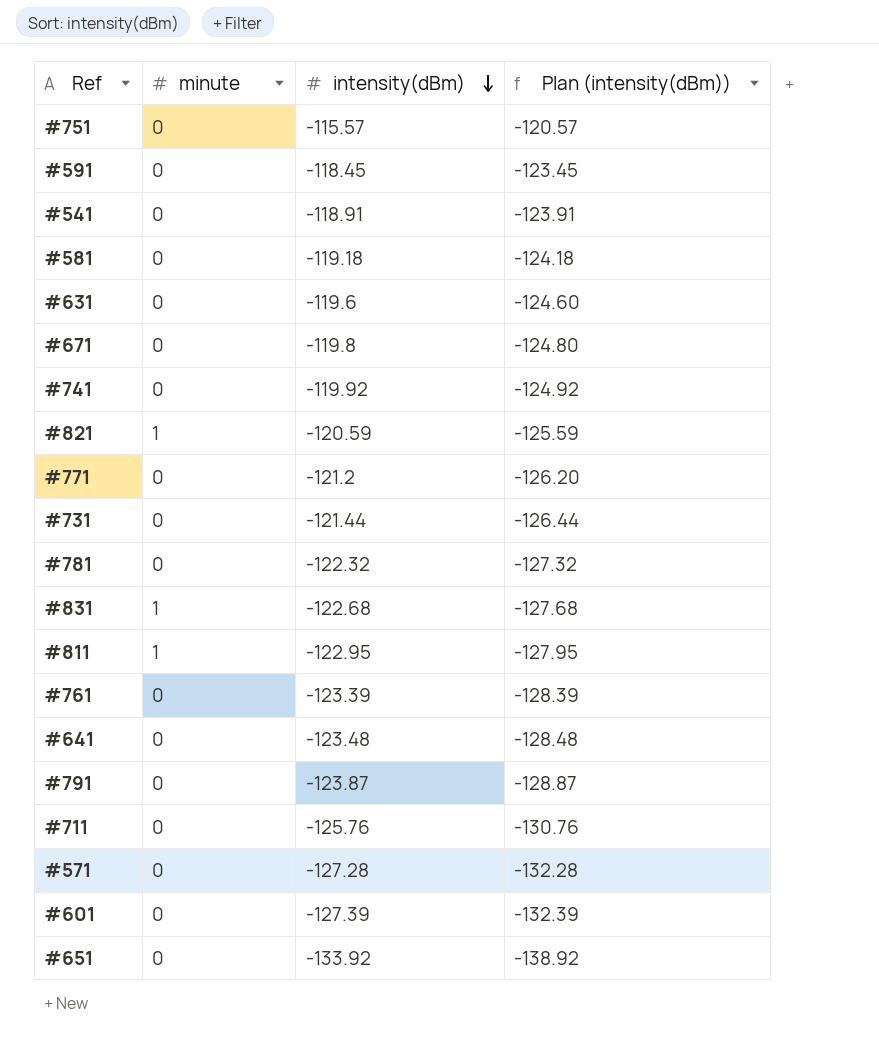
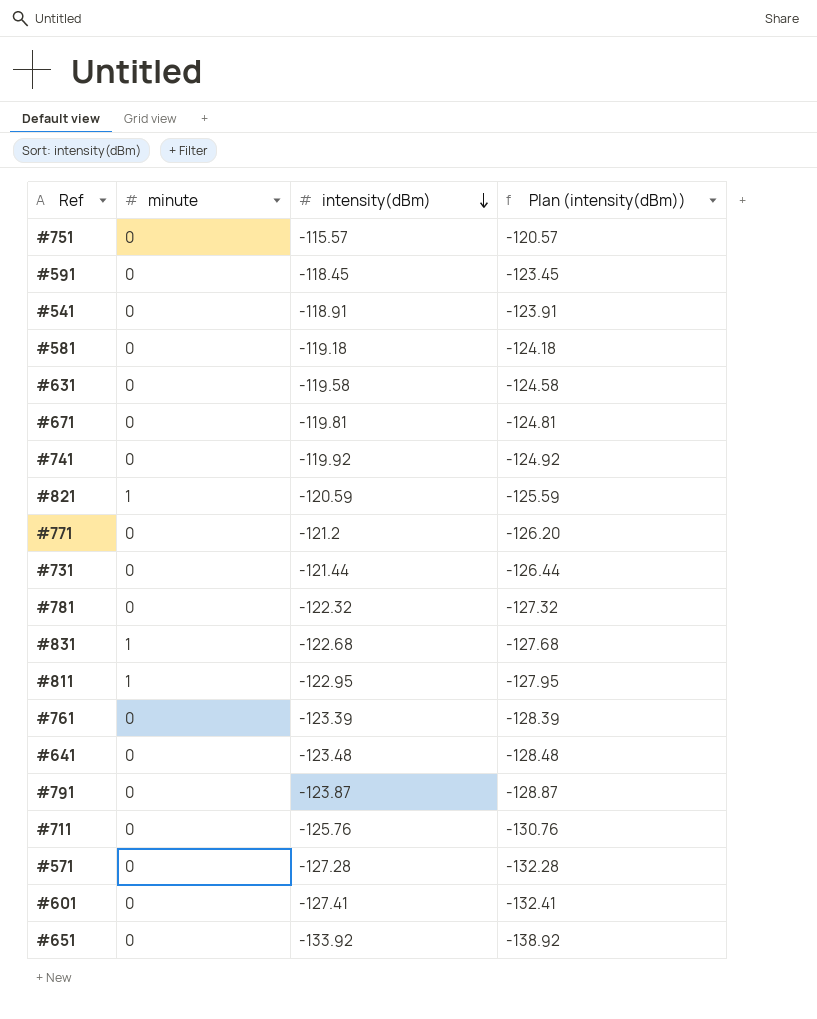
#631 | intensity(dBm): -119.6 -> -119.58
#631 | Plan (intensity(dBm)): -124.60 -> -124.58
#671 | intensity(dBm): -119.8 -> -119.81
#671 | Plan (intensity(dBm)): -124.80 -> -124.81
#601 | intensity(dBm): -127.39 -> -127.41
#601 | Plan (intensity(dBm)): -132.39 -> -132.41

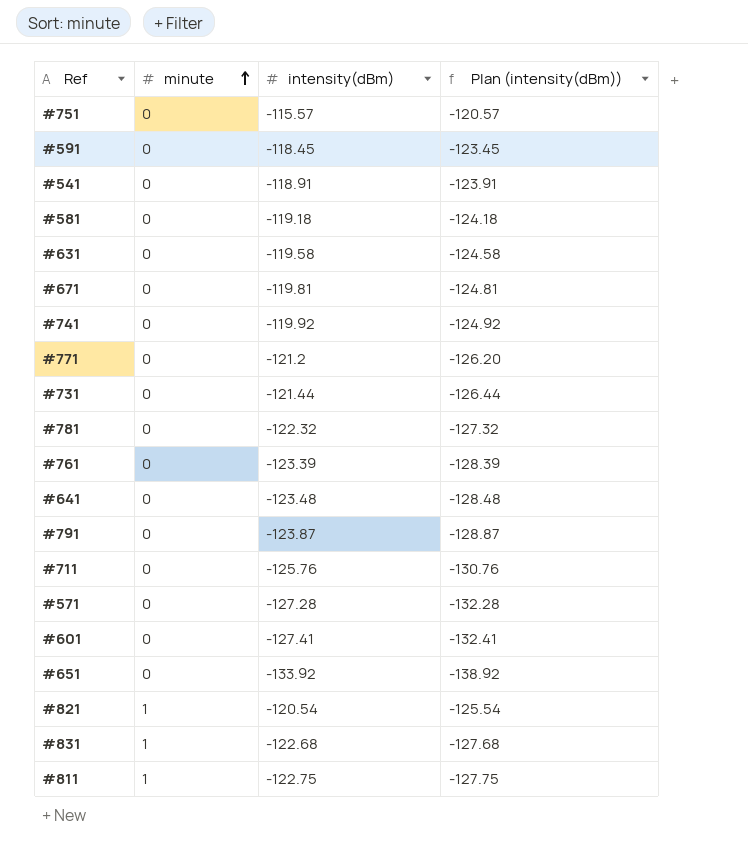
row order: intensity(dBm) descending -> minute ascending
#821 | intensity(dBm): -120.59 -> -120.54
#821 | Plan (intensity(dBm)): -125.59 -> -125.54
#811 | intensity(dBm): -122.95 -> -122.75
#811 | Plan (intensity(dBm)): -127.95 -> -127.75

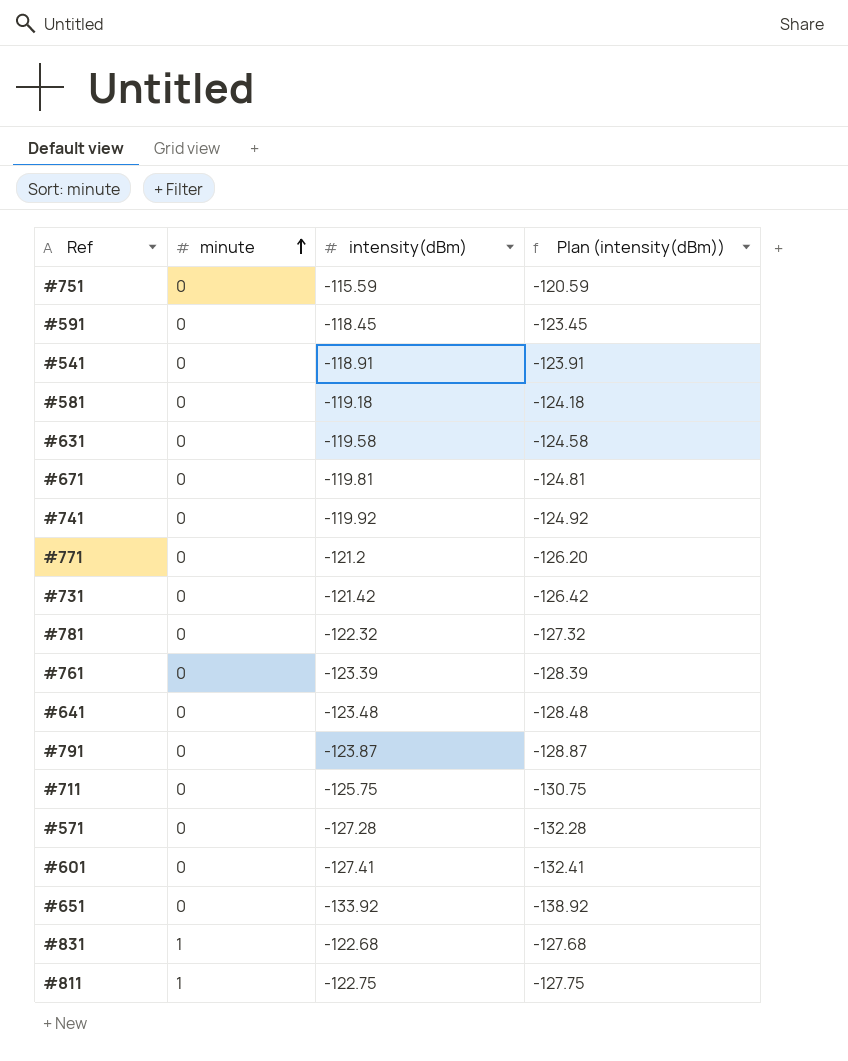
row #821: 1 | -120.54 | -125.54 -> none
#751 | intensity(dBm): -115.57 -> -115.59
#751 | Plan (intensity(dBm)): -120.57 -> -120.59
#731 | intensity(dBm): -121.44 -> -121.42
#731 | Plan (intensity(dBm)): -126.44 -> -126.42
#711 | intensity(dBm): -125.76 -> -125.75
#711 | Plan (intensity(dBm)): -130.76 -> -130.75

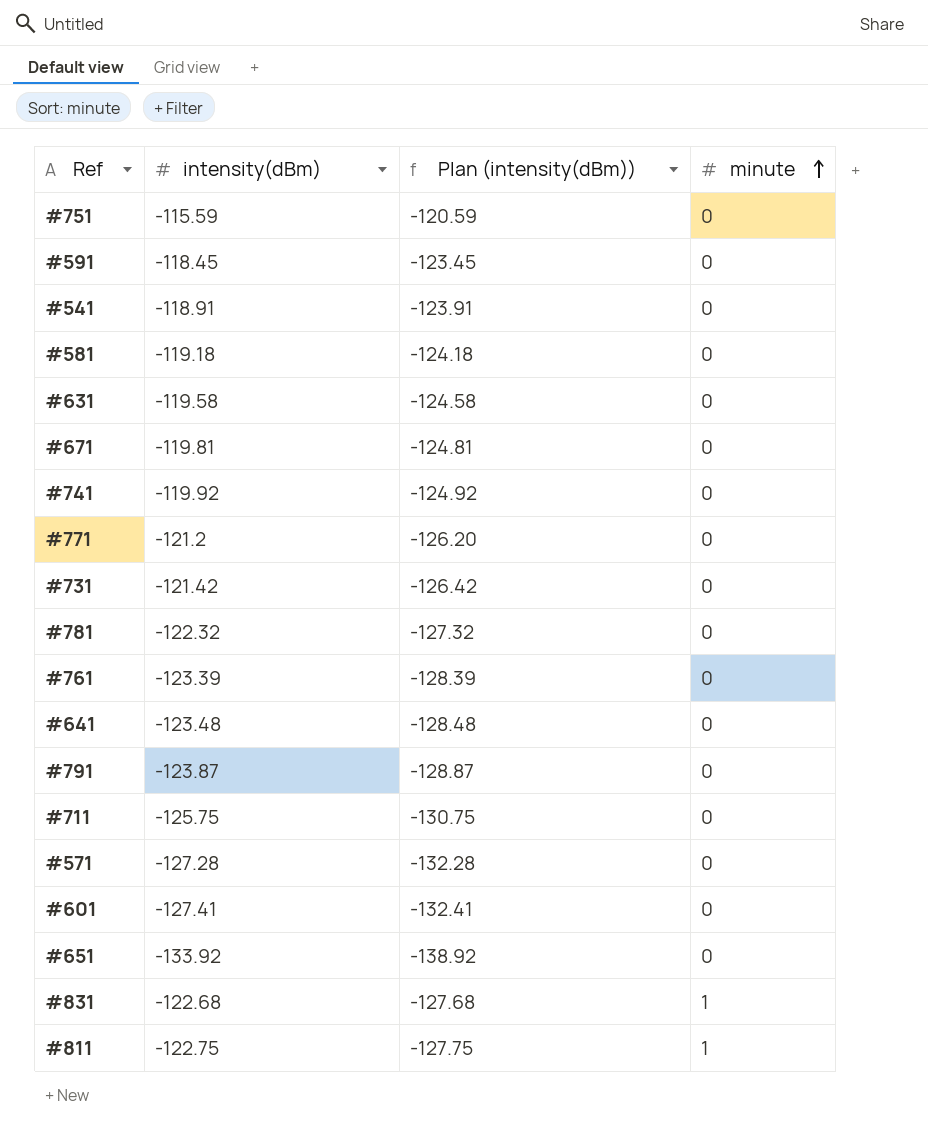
column minute | position: 2 -> 4

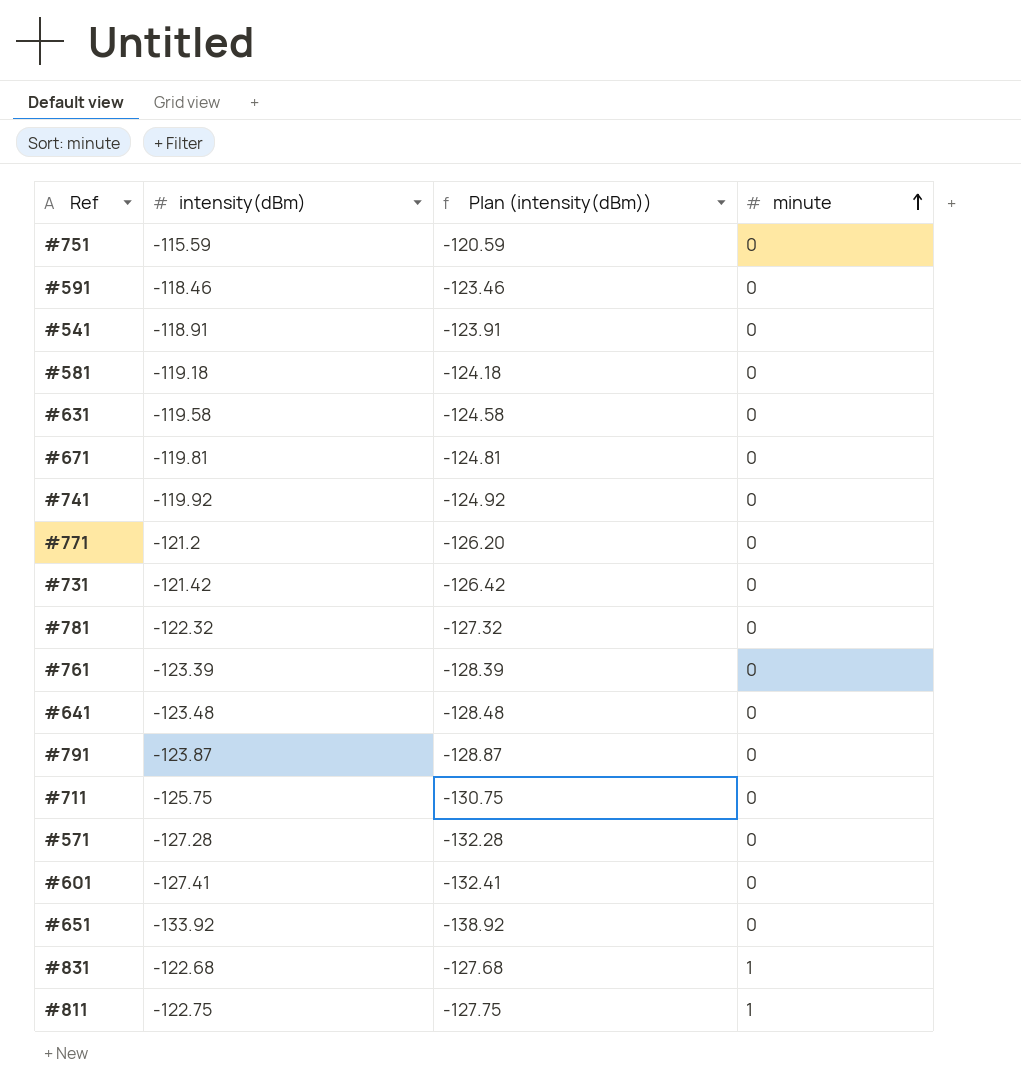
#591 | intensity(dBm): -118.45 -> -118.46
#591 | Plan (intensity(dBm)): -123.45 -> -123.46

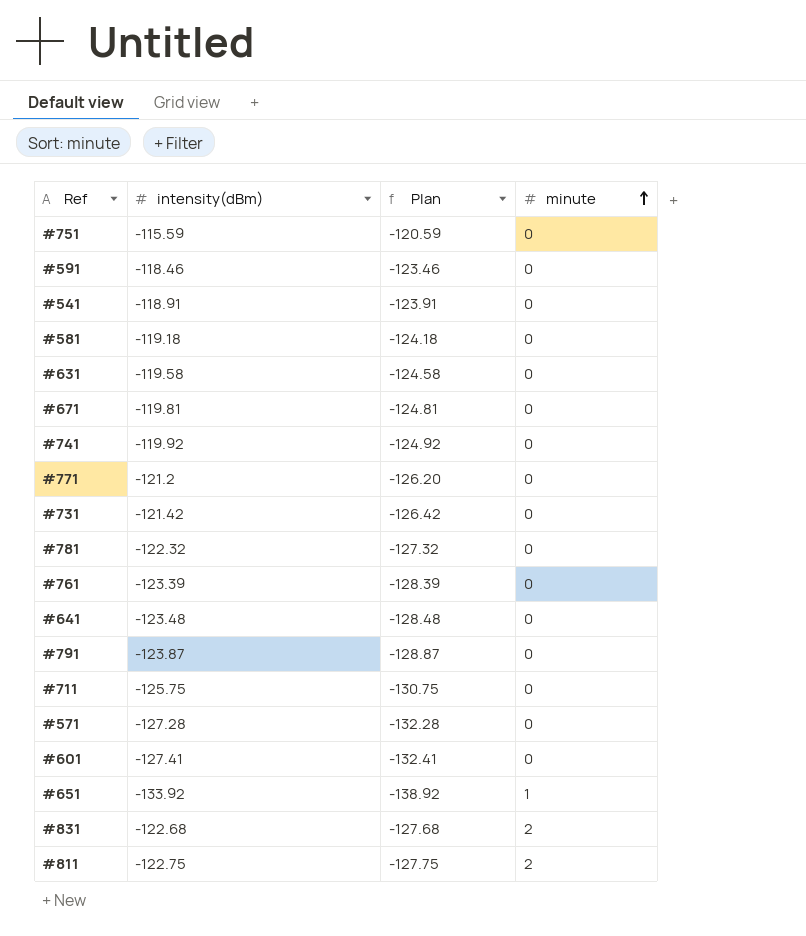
column name: Plan (intensity(dBm)) -> Plan
#651 | minute: 0 -> 1
#831 | minute: 1 -> 2
#811 | minute: 1 -> 2

